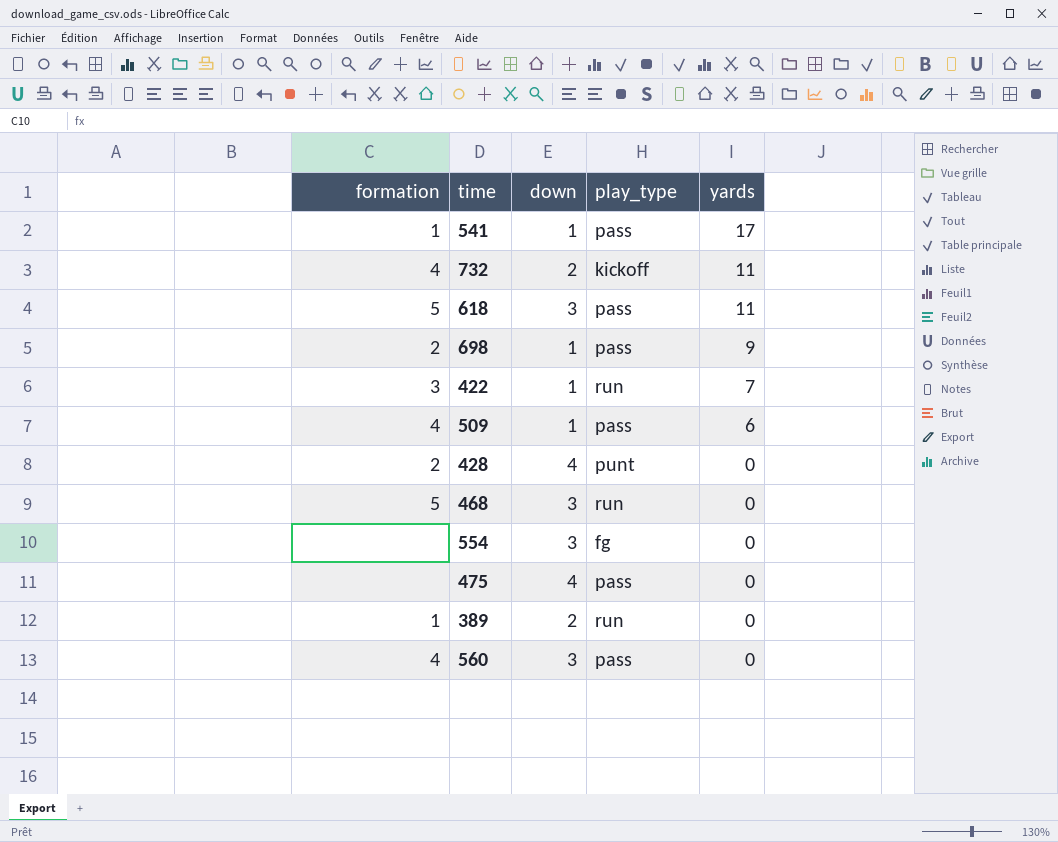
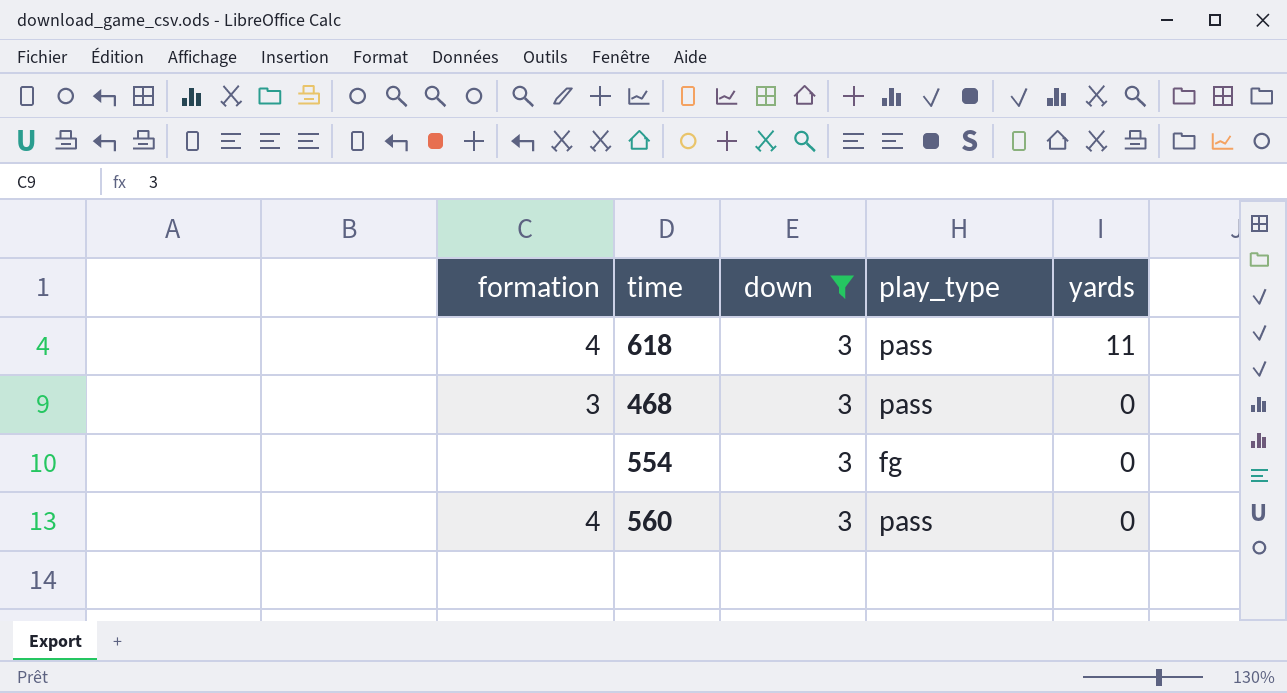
filter: none -> down = 3
618 | formation: 5 -> 4
468 | formation: 5 -> 3
468 | play_type: run -> pass

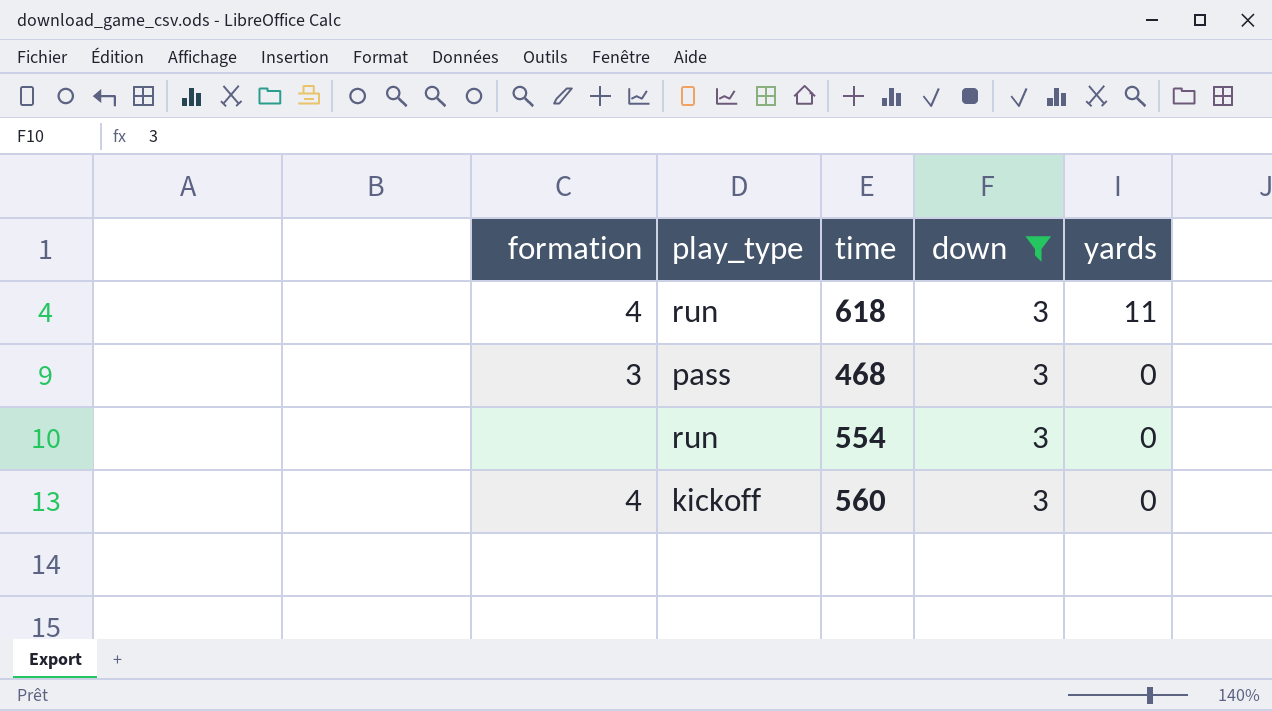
column play_type | position: 4 -> 2
618 | play_type: pass -> run
554 | play_type: fg -> run
560 | play_type: pass -> kickoff

